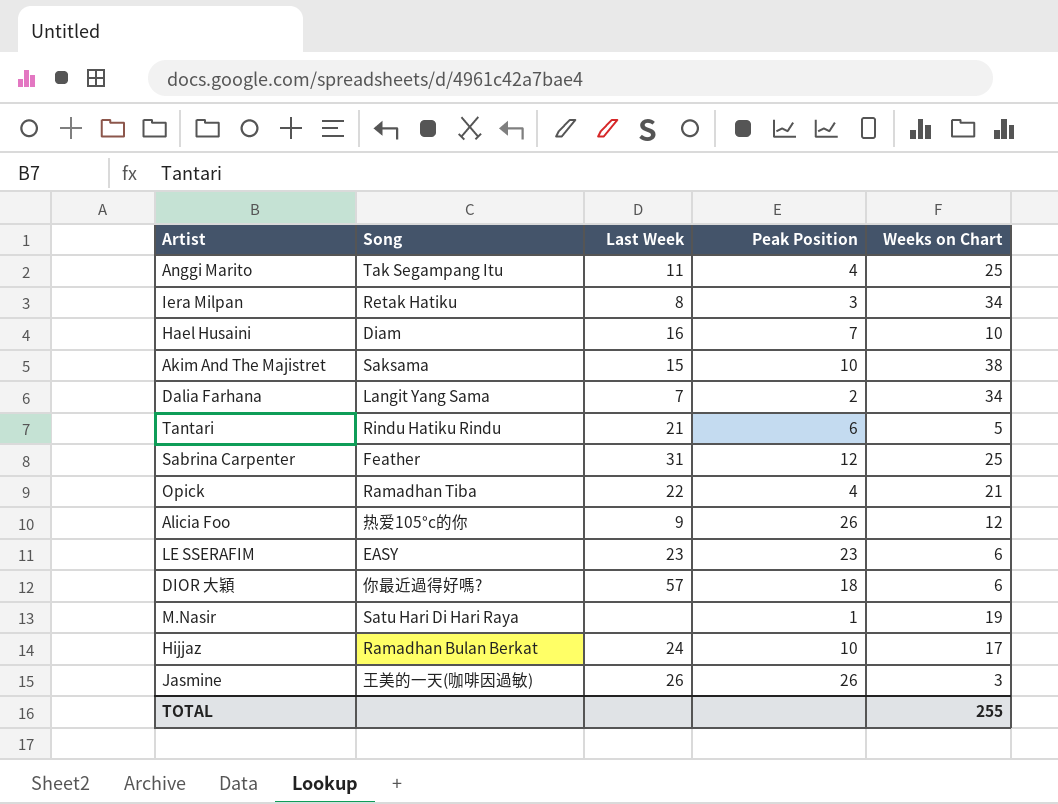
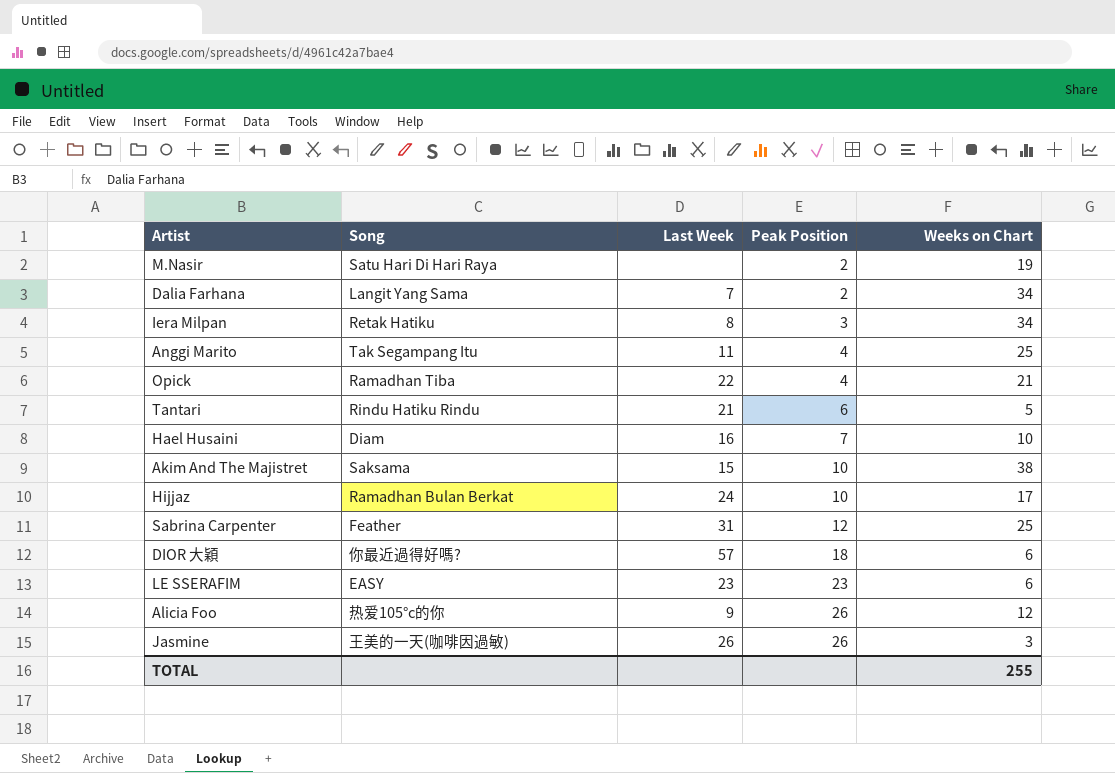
row order: none -> Peak Position ascending
M.Nasir | Peak Position: 1 -> 2

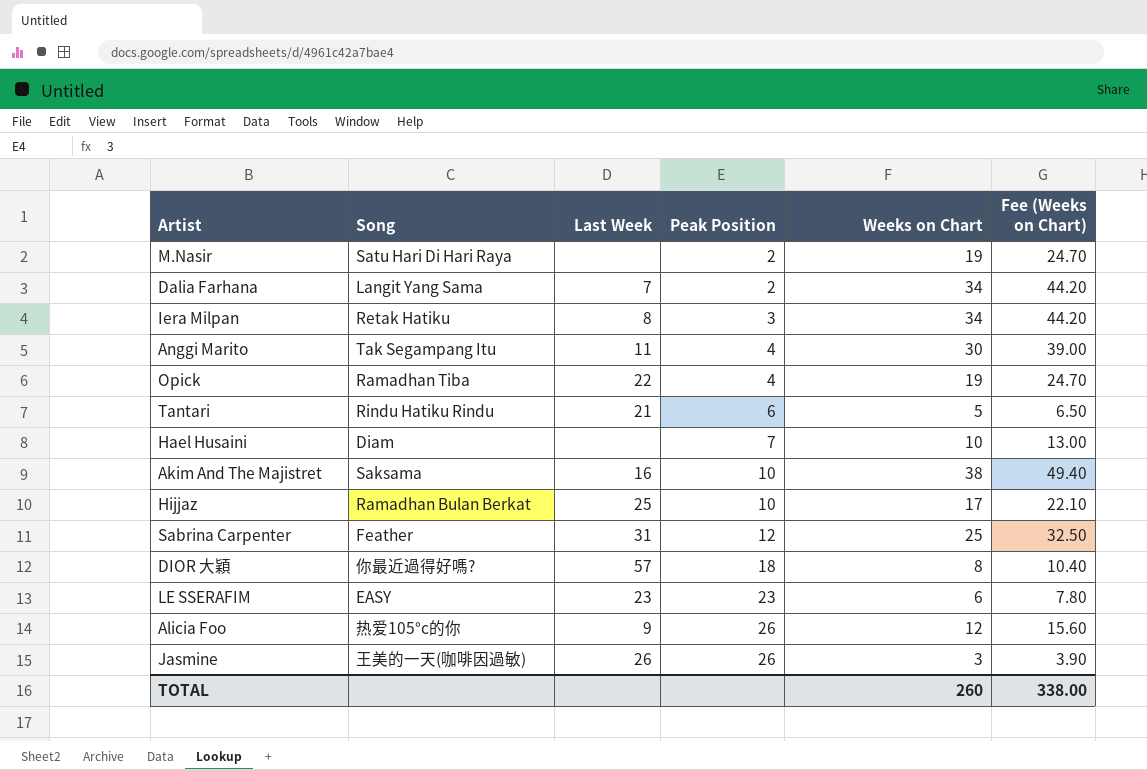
column Fee (Weeks on Chart) | formula: none -> [Weeks on Chart] * 1.3
Anggi Marito | Weeks on Chart: 25 -> 30
Opick | Weeks on Chart: 21 -> 19
Hael Husaini | Last Week: 16 -> none
Akim And The Majistret | Last Week: 15 -> 16
Hijjaz | Last Week: 24 -> 25
DIOR 大穎 | Weeks on Chart: 6 -> 8
TOTAL | Weeks on Chart: 255 -> 260

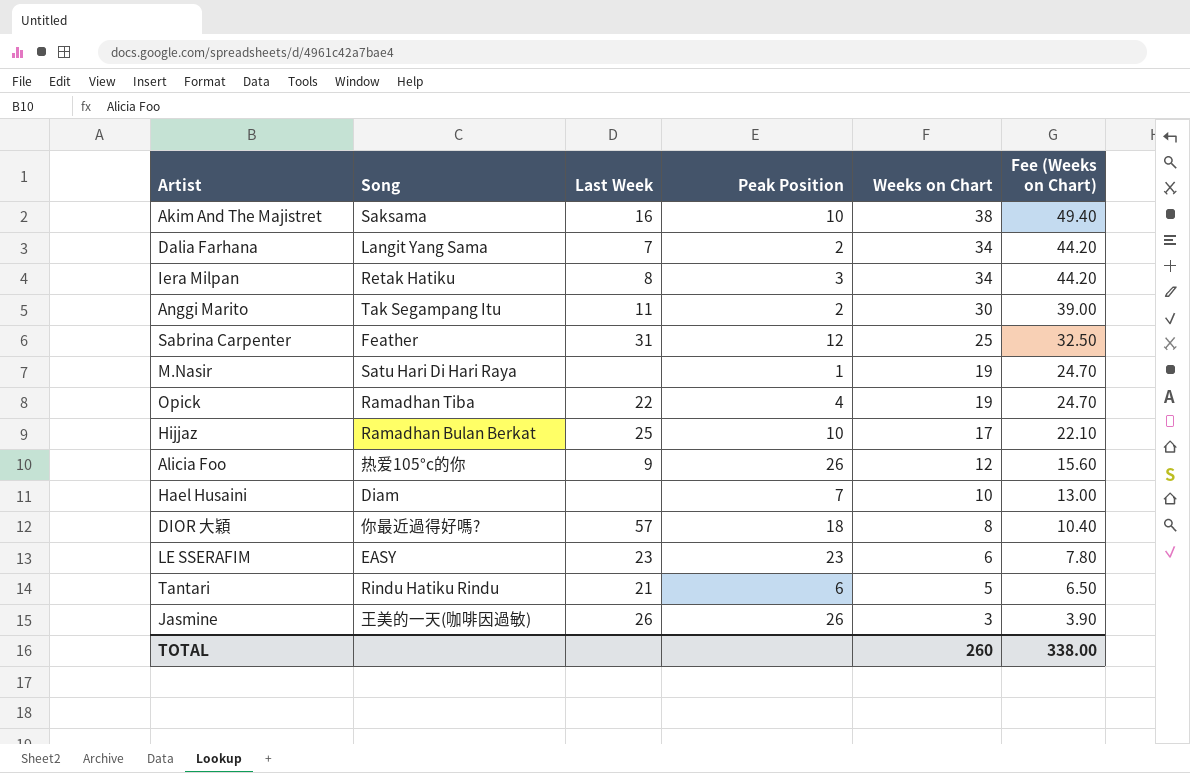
row order: Peak Position ascending -> Weeks on Chart descending
Anggi Marito | Peak Position: 4 -> 2
M.Nasir | Peak Position: 2 -> 1

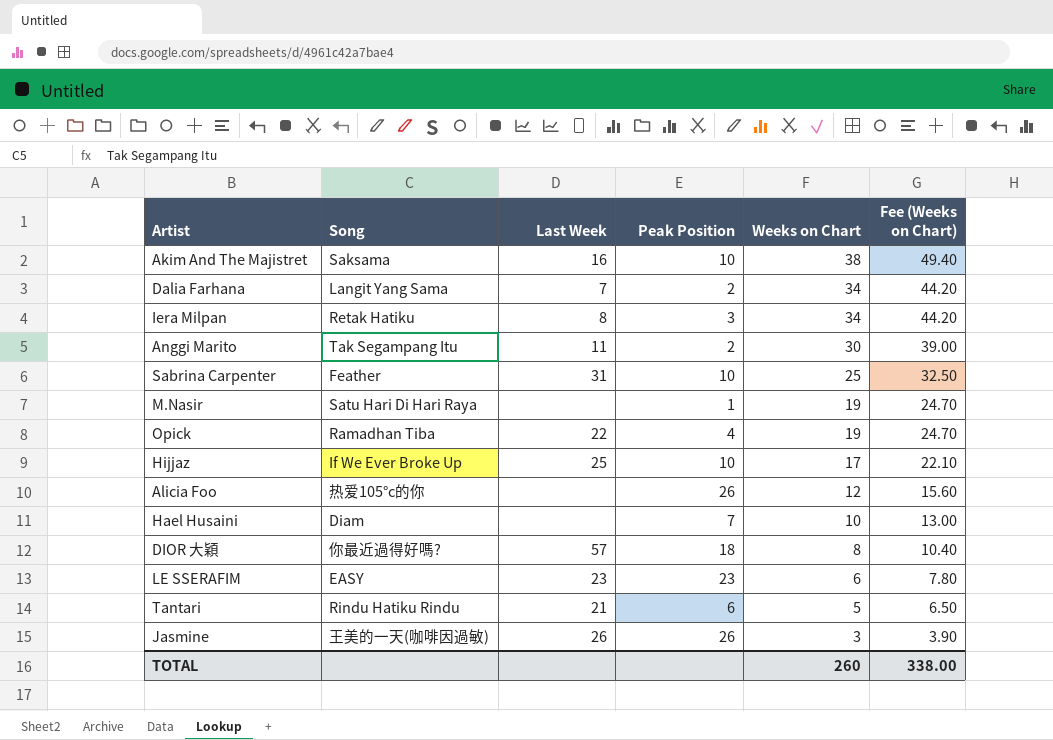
Sabrina Carpenter | Peak Position: 12 -> 10
Hijjaz | Song: Ramadhan Bulan Berkat -> If We Ever Broke Up
Alicia Foo | Last Week: 9 -> none

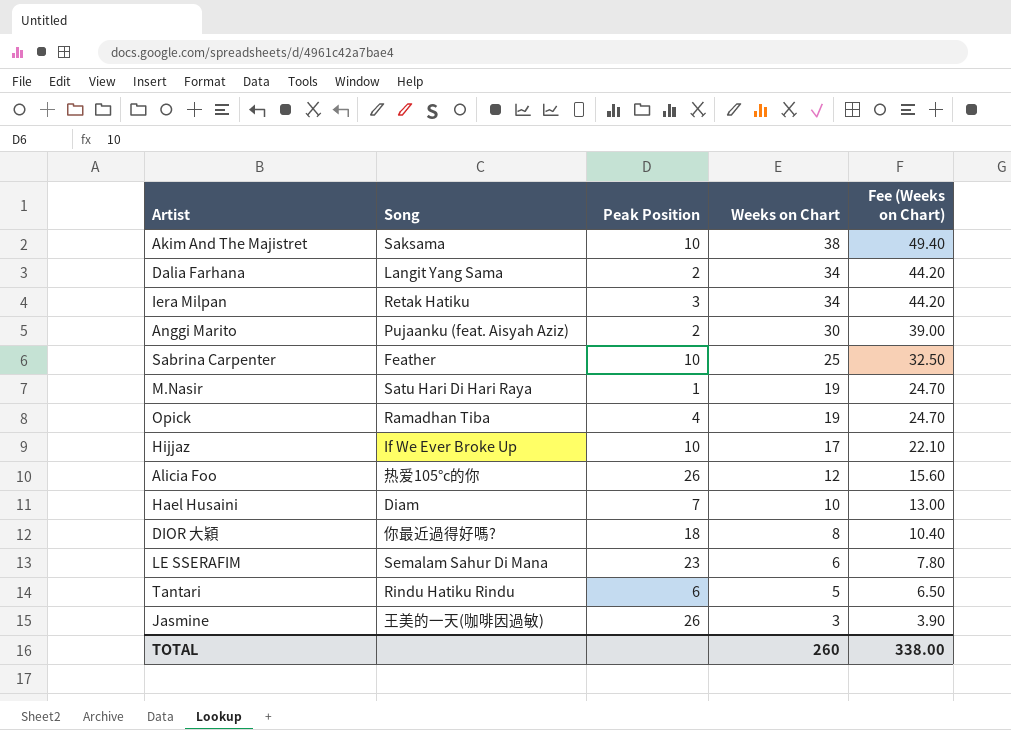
column Last Week | position: 3 -> none
Anggi Marito | Song: Tak Segampang Itu -> Pujaanku (feat. Aisyah Aziz)
LE SSERAFIM | Song: EASY -> Semalam Sahur Di Mana

